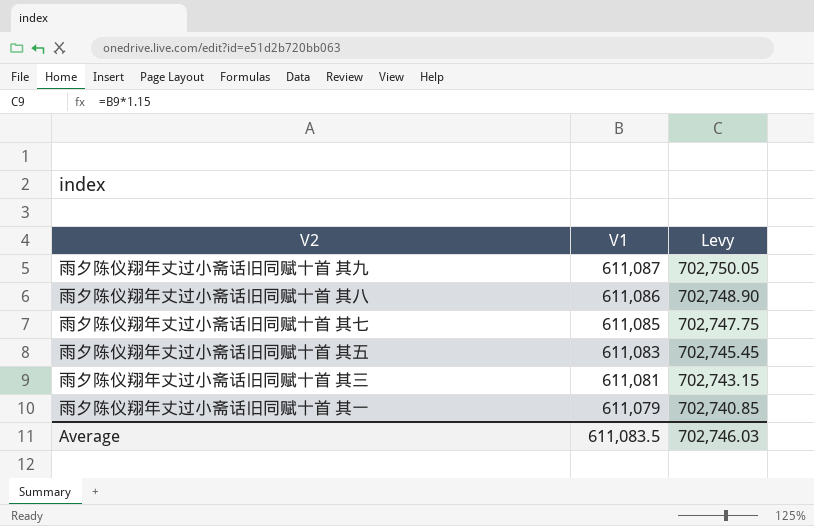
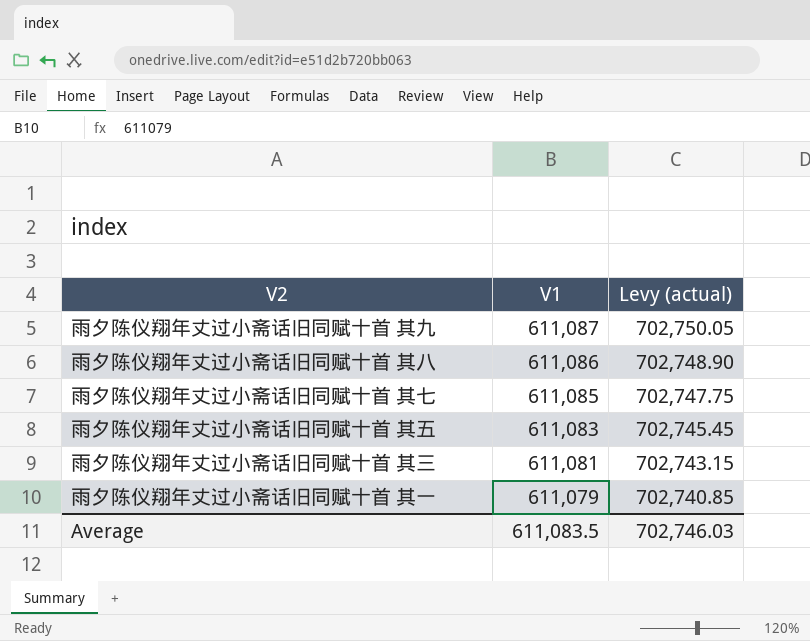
column name: Levy -> Levy (actual)

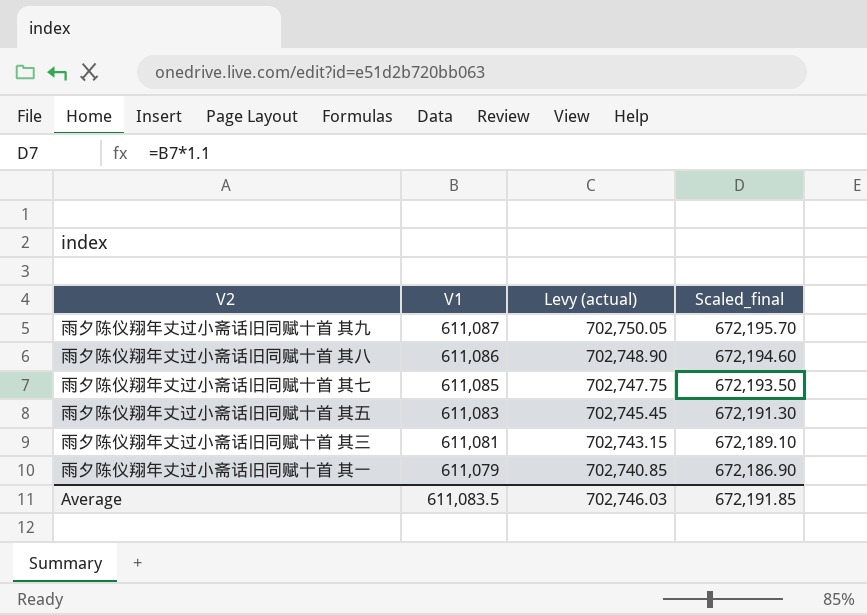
column Scaled_final | formula: none -> [V1] * 1.1

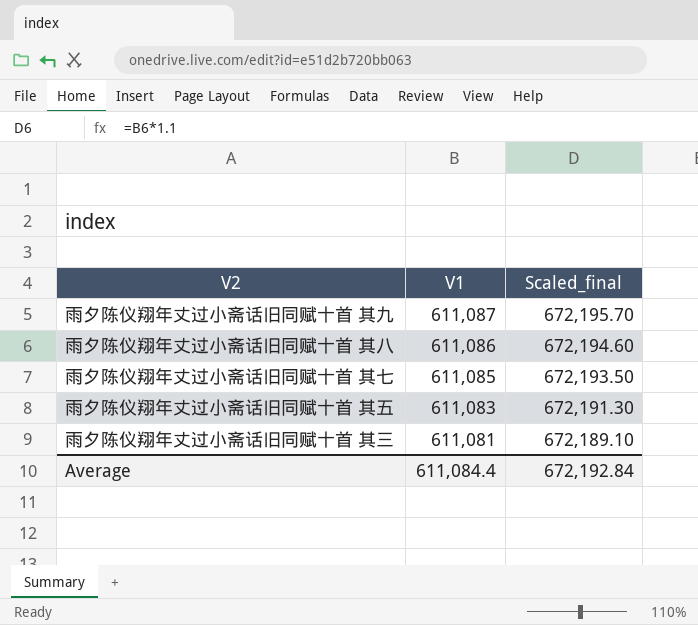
column Levy (actual) | formula: [V1] * 1.15 -> none
row 雨夕陈仪翔年丈过小斋话旧同赋十首 其一: 611,079 | 702,740.85 | 672,186.90 -> none
Average | V1: 611,083.5 -> 611,084.4
Average | Scaled_final: 672,191.85 -> 672,192.84

